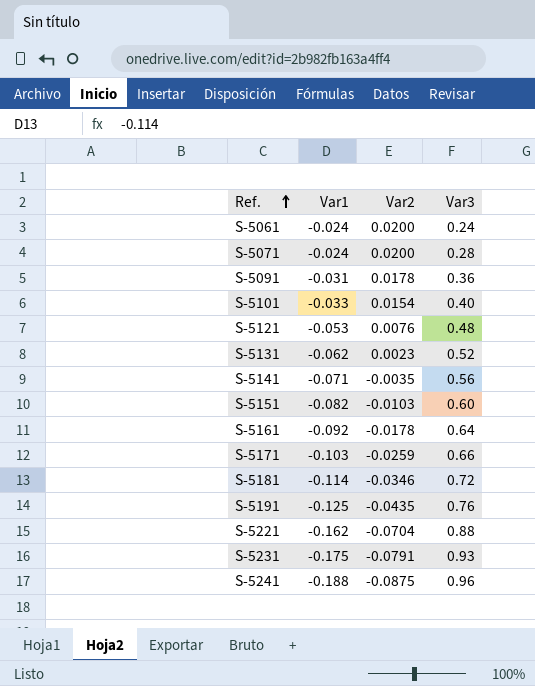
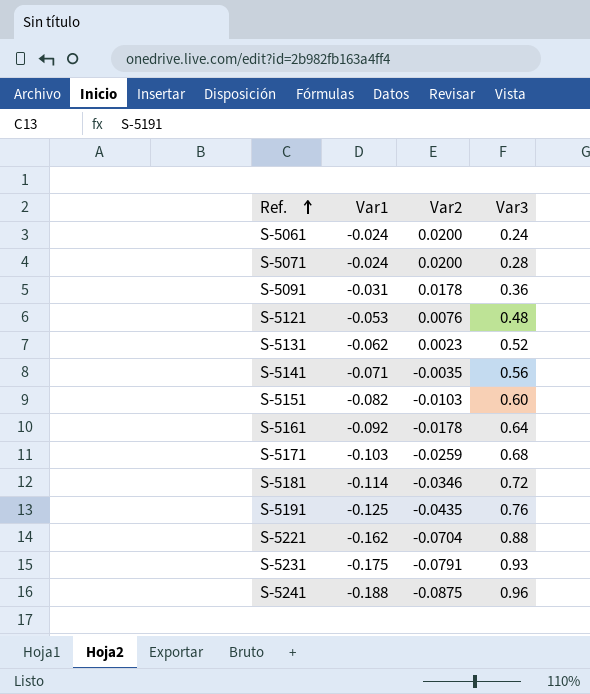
row S-5101: -0.033 | 0.0154 | 0.40 -> none
S-5171 | Var3: 0.66 -> 0.68

